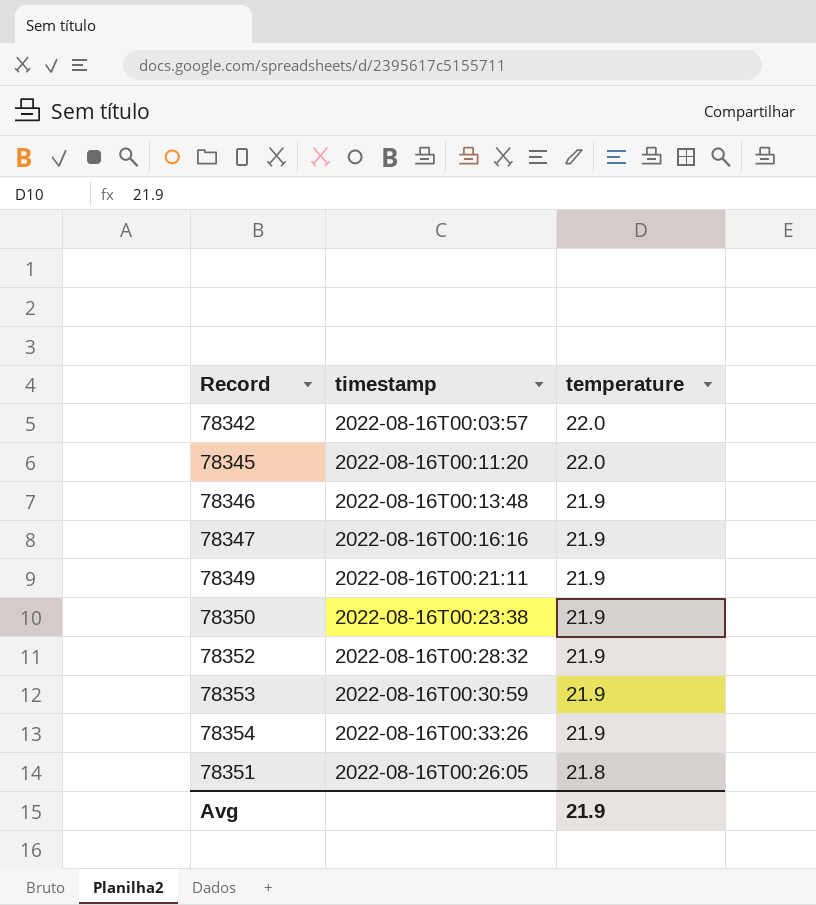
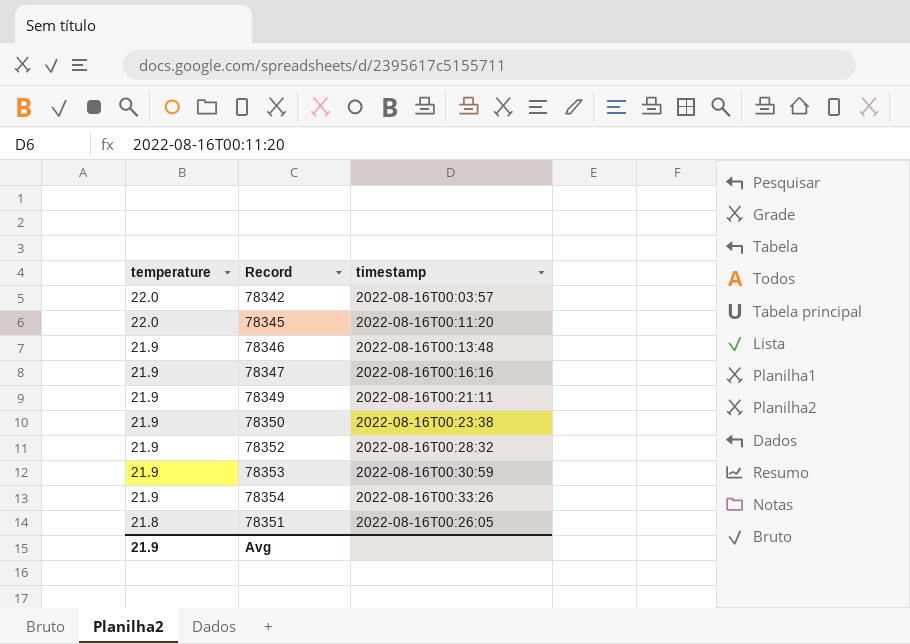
column temperature | position: 3 -> 1

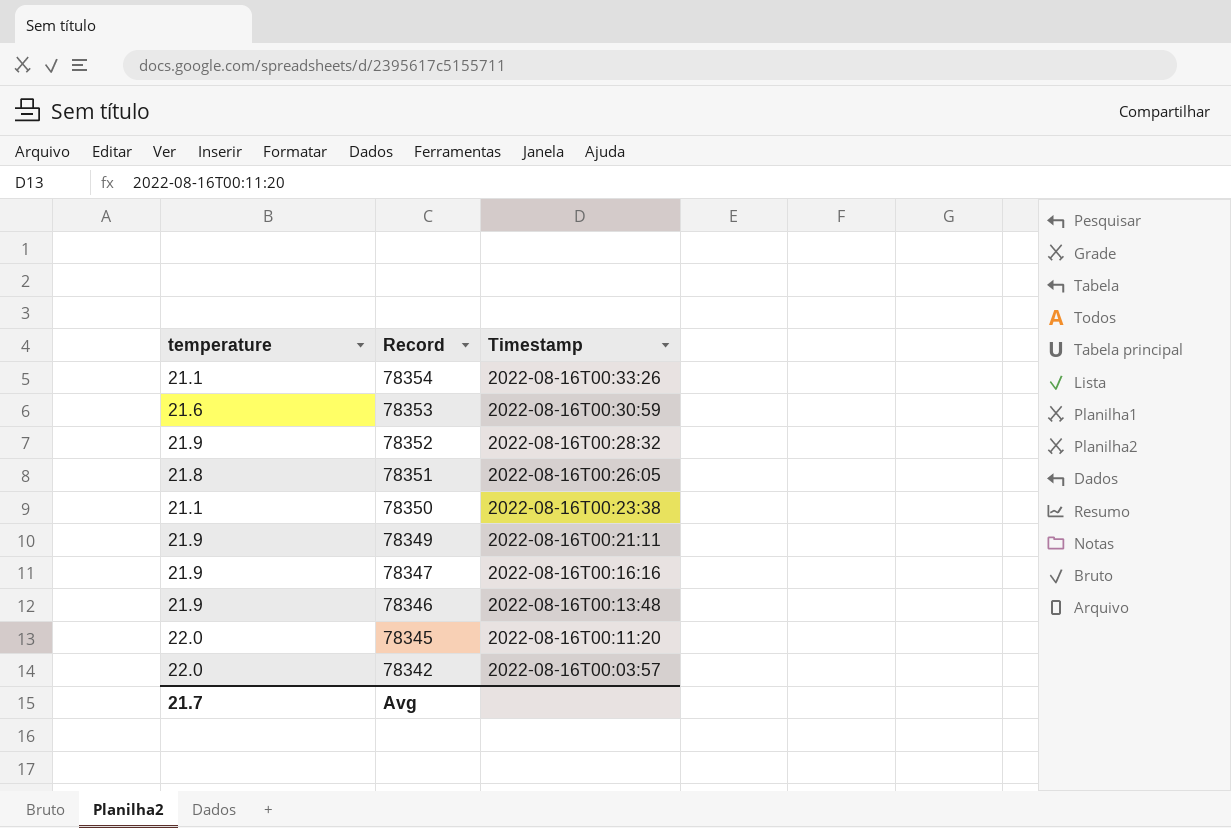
row order: temperature descending -> Record descending
column name: timestamp -> Timestamp
78354 | temperature: 21.9 -> 21.1
78353 | temperature: 21.9 -> 21.6
78350 | temperature: 21.9 -> 21.1
Avg | temperature: 21.9 -> 21.7

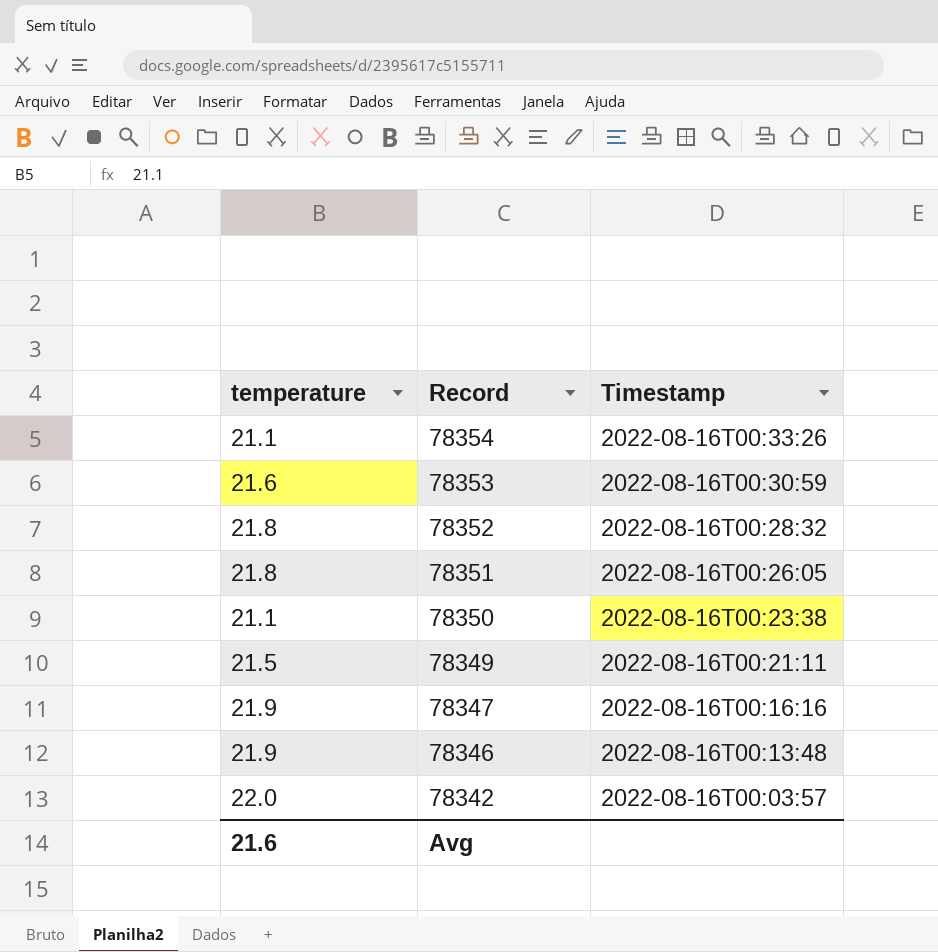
row 78345: 22.0 | 2022-08-16T00:11:20 -> none
78352 | temperature: 21.9 -> 21.8
78349 | temperature: 21.9 -> 21.5
Avg | temperature: 21.7 -> 21.6

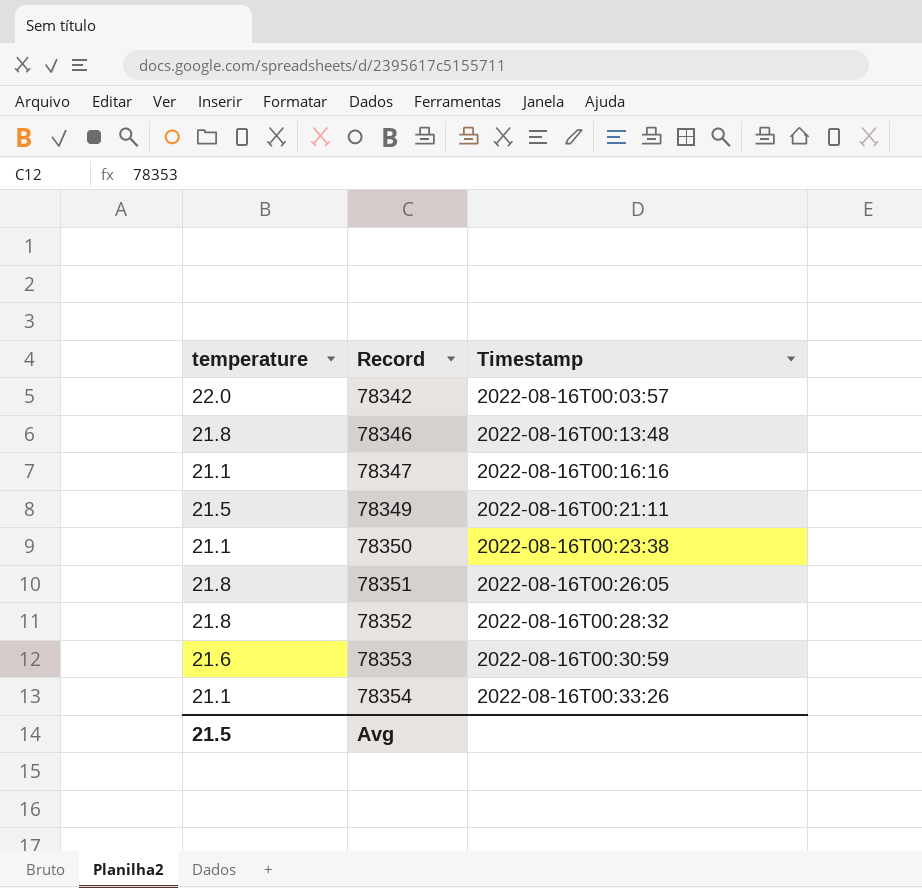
row order: Record descending -> Record ascending
78346 | temperature: 21.9 -> 21.8
78347 | temperature: 21.9 -> 21.1
Avg | temperature: 21.6 -> 21.5

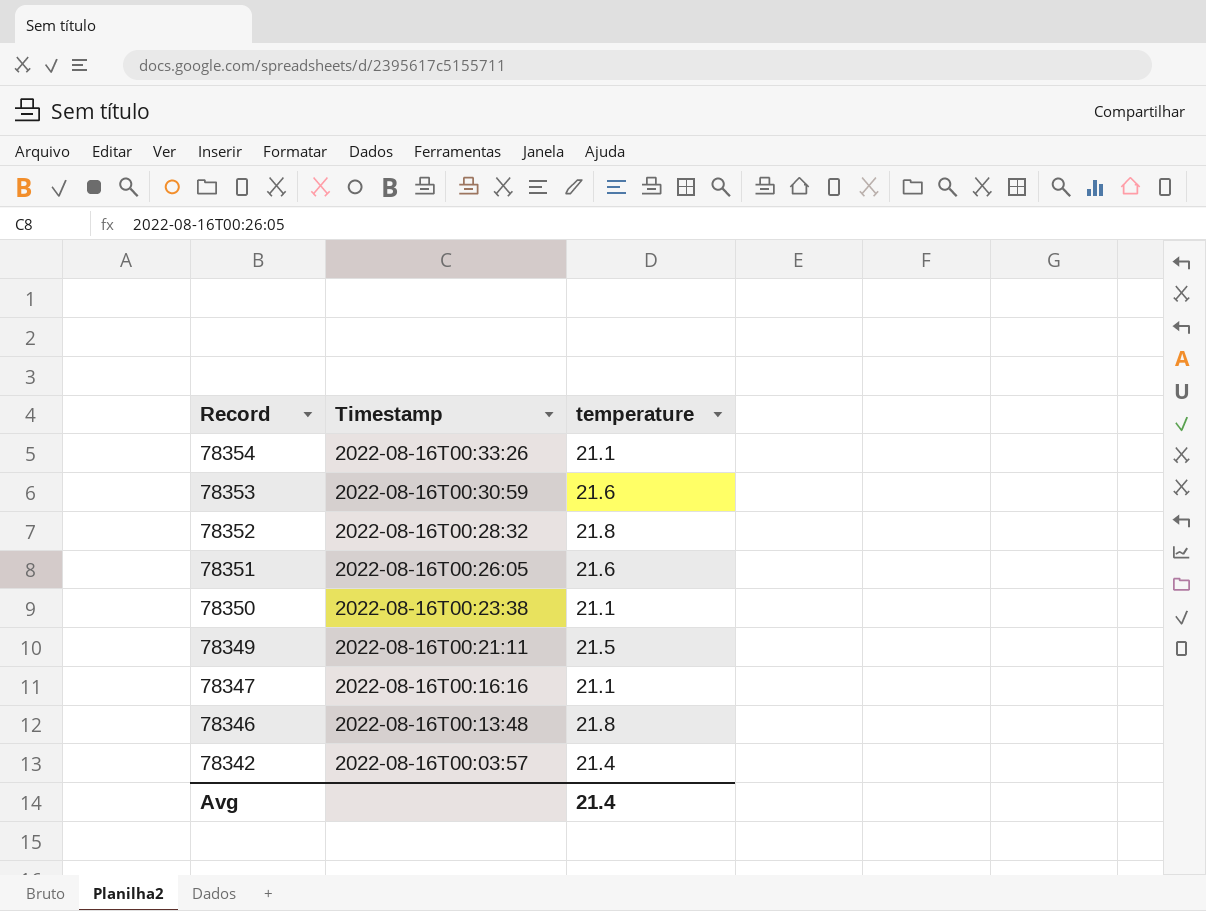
row order: Record ascending -> Record descending
column temperature | position: 1 -> 3
78351 | temperature: 21.8 -> 21.6
78342 | temperature: 22.0 -> 21.4
Avg | temperature: 21.5 -> 21.4

